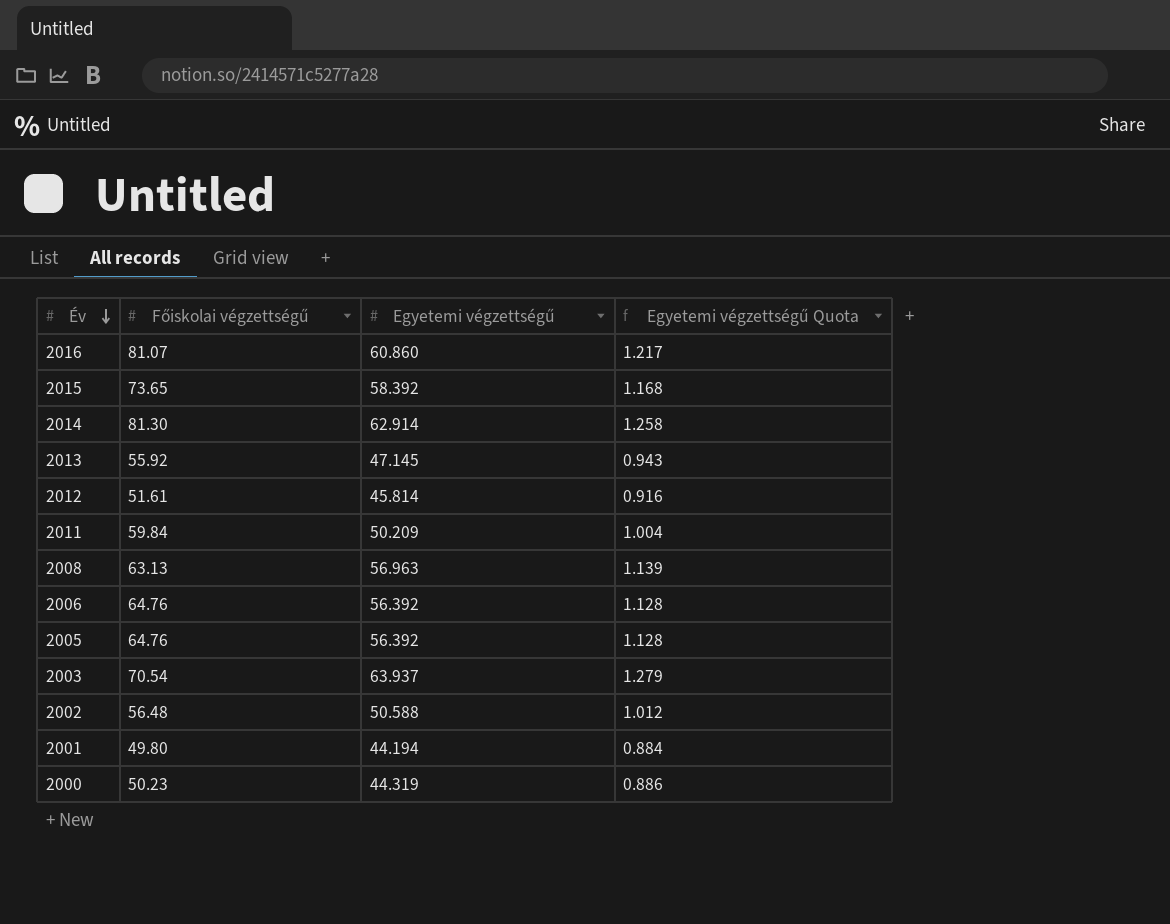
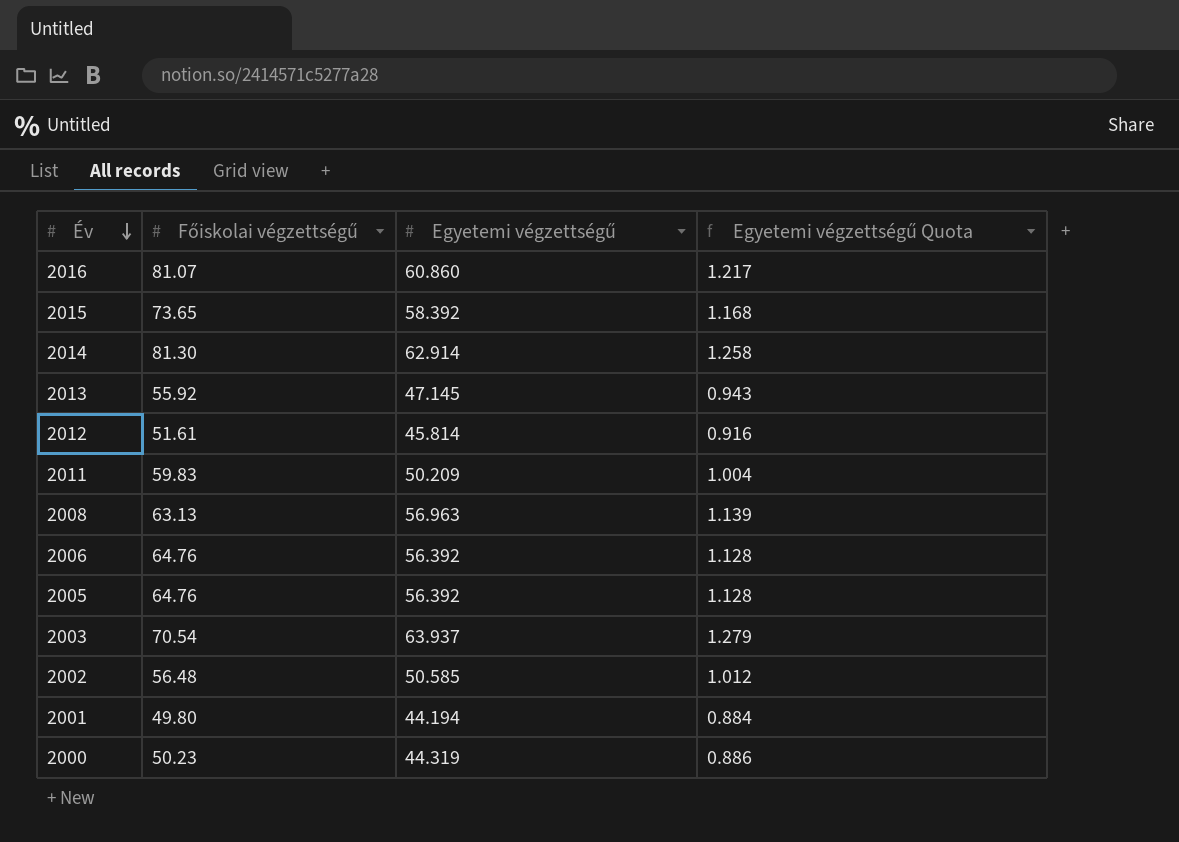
2011 | Főiskolai végzettségű: 59.84 -> 59.83
2002 | Egyetemi végzettségű: 50.588 -> 50.585

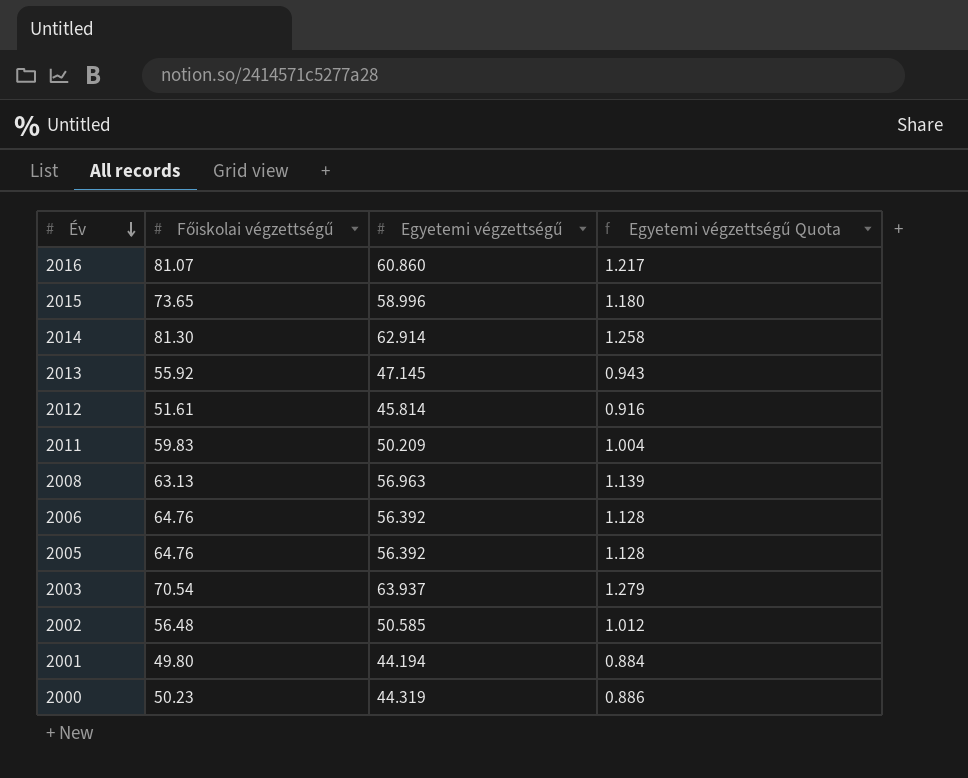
2015 | Egyetemi végzettségű: 58.392 -> 58.996
2015 | Egyetemi végzettségű Quota: 1.168 -> 1.180

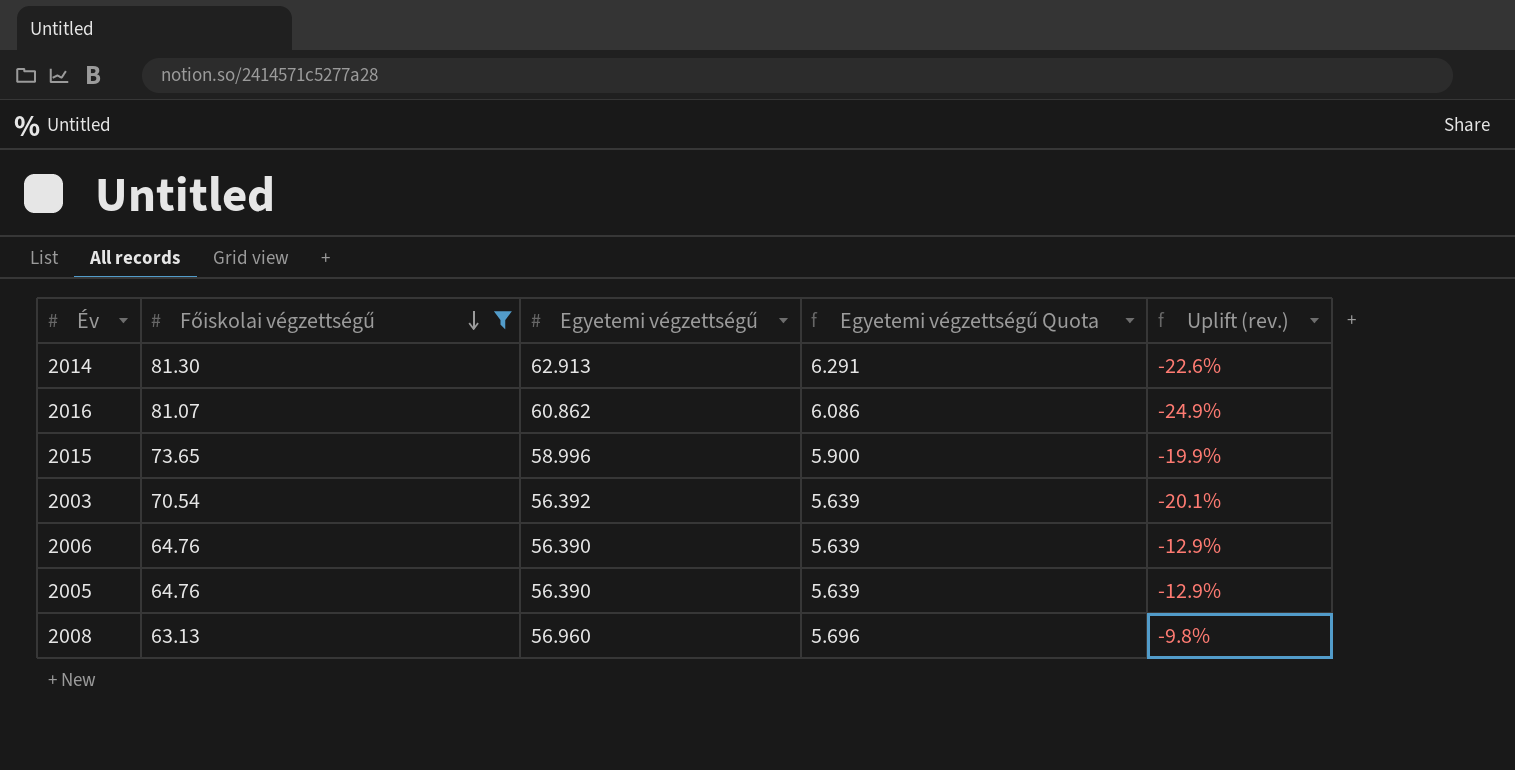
filter: none -> Főiskolai végzettségű >= 63.13
row order: Év descending -> Főiskolai végzettségű descending
column Egyetemi végzettségű Quota | formula: [Egyetemi végzettségű] * 0.02 -> [Egyetemi végzettségű] * 0.1
column Uplift (rev.) | formula: none -> ([Egyetemi végzettségű] - [Főiskolai végzettségű]) / [Főiskolai végzettségű]
2014 | Egyetemi végzettségű: 62.914 -> 62.913
2016 | Egyetemi végzettségű: 60.860 -> 60.862
2003 | Egyetemi végzettségű: 63.937 -> 56.392
2006 | Egyetemi végzettségű: 56.392 -> 56.390
2005 | Egyetemi végzettségű: 56.392 -> 56.390
2008 | Egyetemi végzettségű: 56.963 -> 56.960

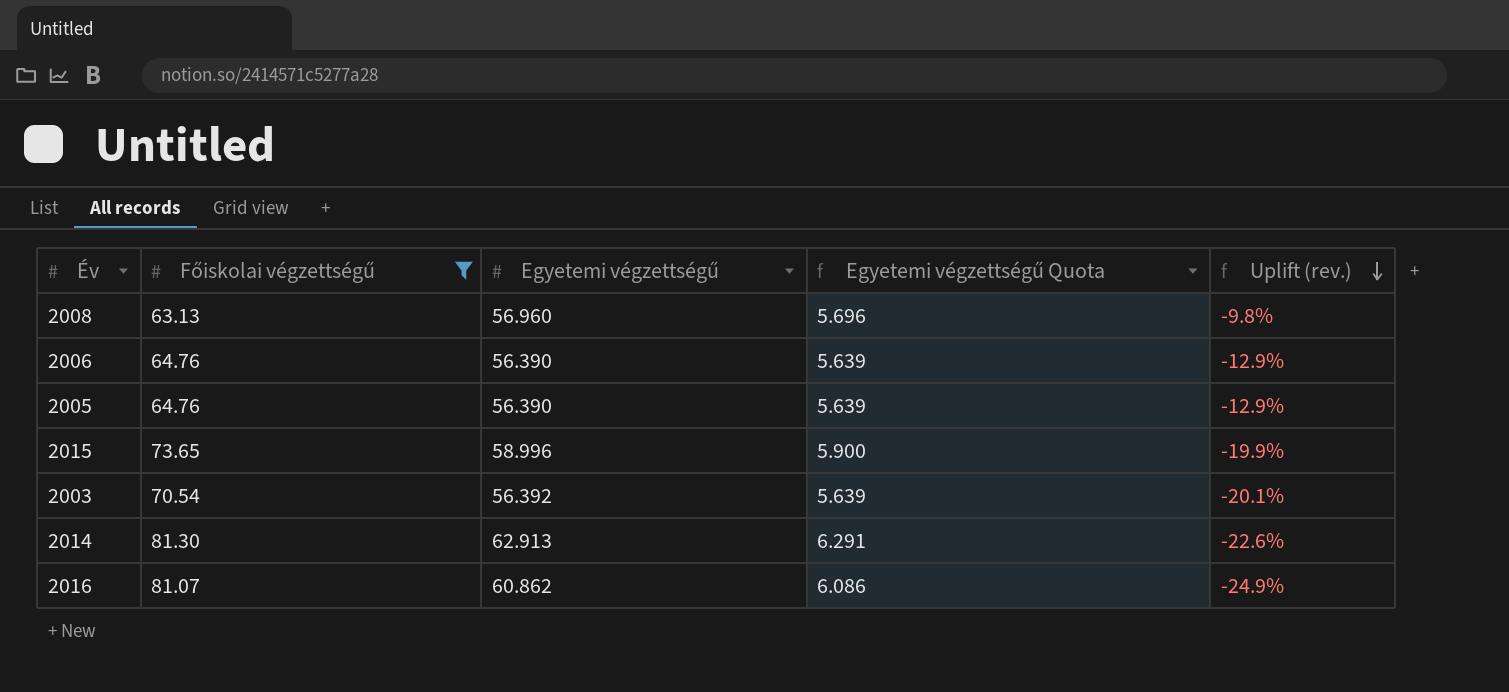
row order: Főiskolai végzettségű descending -> Uplift (rev.) descending

